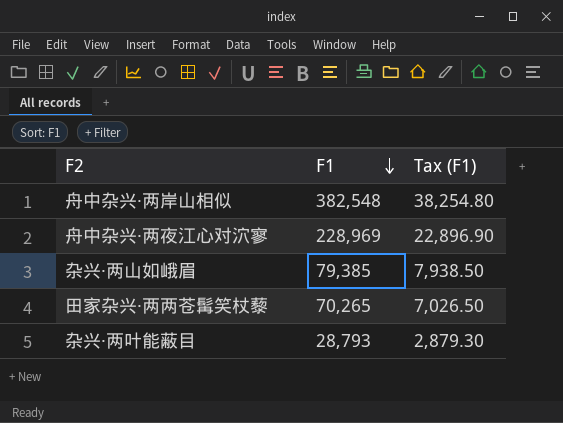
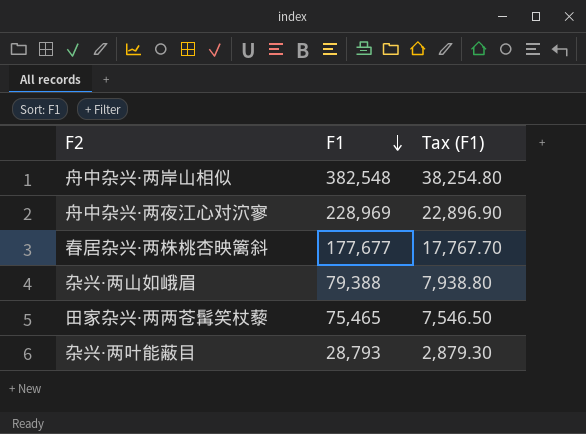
row 春居杂兴·两株桃杏映篱斜: none -> 177,677 | 17,767.70
杂兴·两山如峨眉 | F1: 79,385 -> 79,388
杂兴·两山如峨眉 | Tax (F1): 7,938.50 -> 7,938.80
田家杂兴·两两苍髯笑杖藜 | F1: 70,265 -> 75,465
田家杂兴·两两苍髯笑杖藜 | Tax (F1): 7,026.50 -> 7,546.50

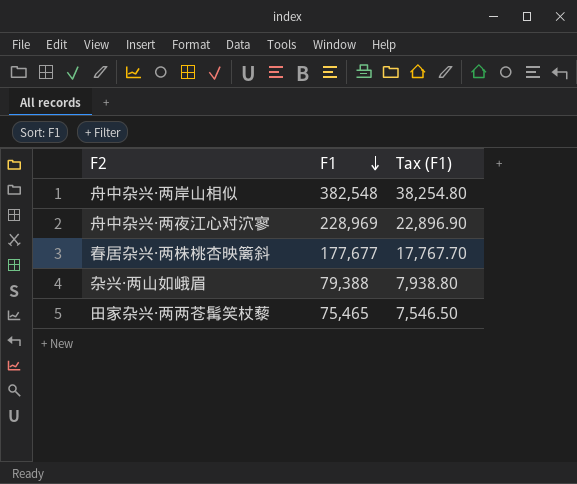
row 杂兴·两叶能蔽目: 28,793 | 2,879.30 -> none

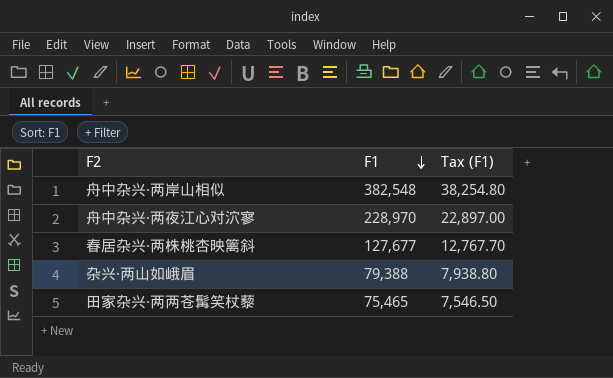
舟中杂兴·两夜江心对泬寥 | F1: 228,969 -> 228,970
舟中杂兴·两夜江心对泬寥 | Tax (F1): 22,896.90 -> 22,897.00
春居杂兴·两株桃杏映篱斜 | F1: 177,677 -> 127,677
春居杂兴·两株桃杏映篱斜 | Tax (F1): 17,767.70 -> 12,767.70

